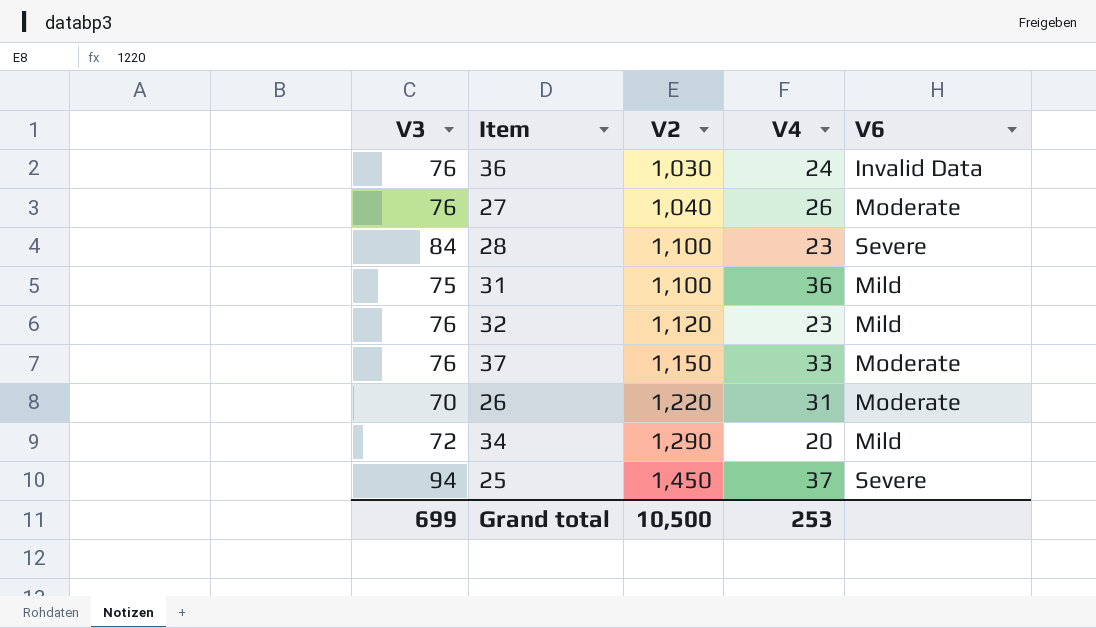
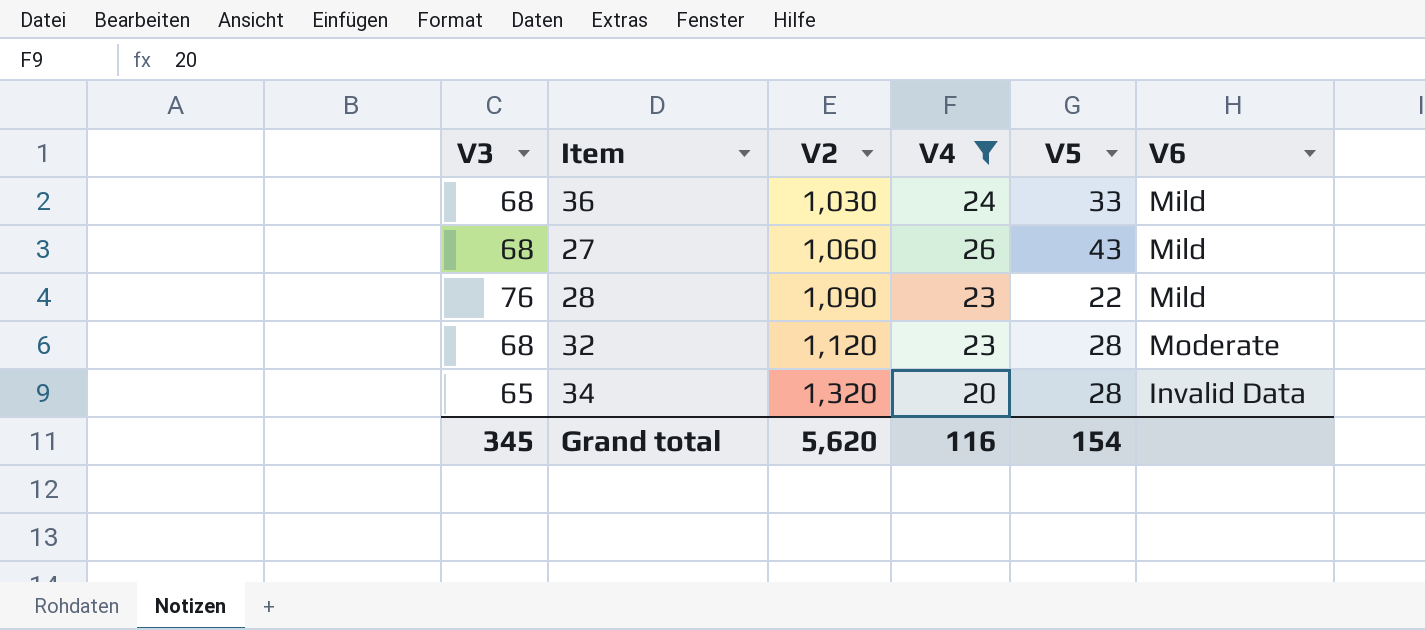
filter: none -> V4 <= 26
column V5 | position: none -> 5
36 | V3: 76 -> 68
36 | V6: Invalid Data -> Mild
27 | V3: 76 -> 68
27 | V2: 1,040 -> 1,060
27 | V6: Moderate -> Mild
28 | V3: 84 -> 76
28 | V2: 1,100 -> 1,090
28 | V6: Severe -> Mild
32 | V3: 76 -> 68
32 | V6: Mild -> Moderate
34 | V3: 72 -> 65
34 | V2: 1,290 -> 1,320
34 | V6: Mild -> Invalid Data
Grand total | V3: 699 -> 345
Grand total | V2: 10,500 -> 5,620
Grand total | V4: 253 -> 116

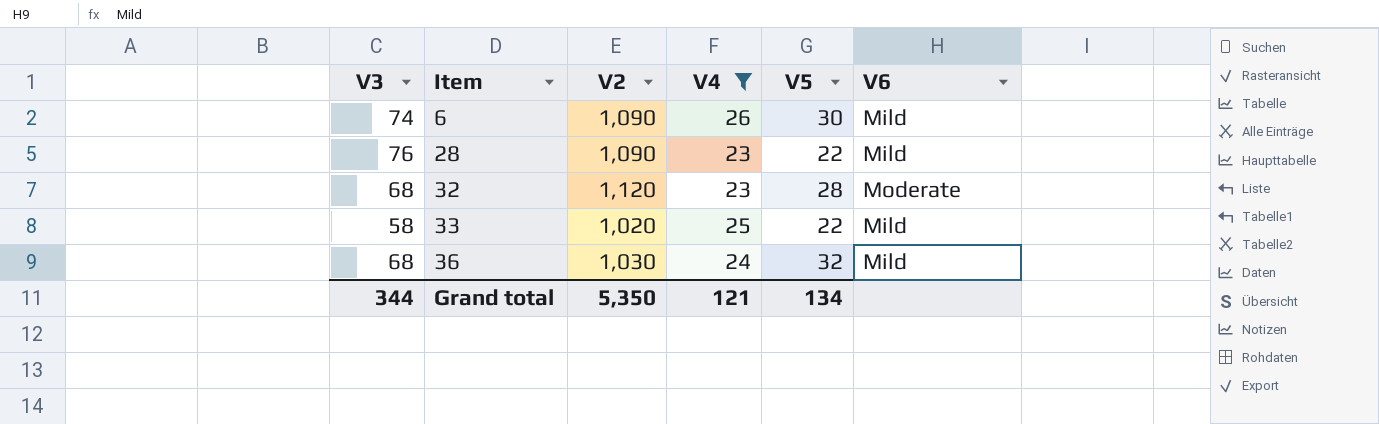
row order: V2 ascending -> Item ascending
row 27: 68 | 1,060 | 26 | 43 | Mild -> none
row 34: 65 | 1,320 | 20 | 28 | Invalid Data -> none
row 6: none -> 74 | 1,090 | 26 | 30 | Mild
row 33: none -> 58 | 1,020 | 25 | 22 | Mild
36 | V5: 33 -> 32
Grand total | V3: 345 -> 344
Grand total | V2: 5,620 -> 5,350
Grand total | V4: 116 -> 121
Grand total | V5: 154 -> 134

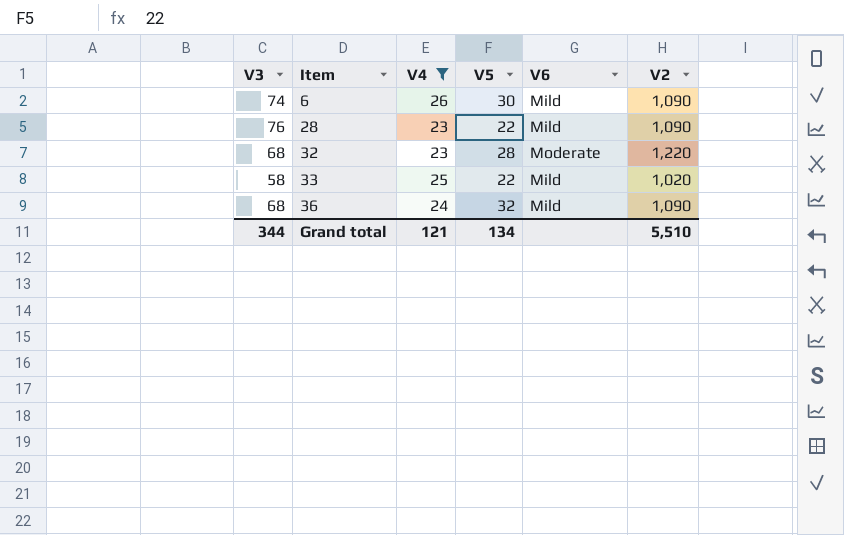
column V2 | position: 3 -> 6
32 | V2: 1,120 -> 1,220
36 | V2: 1,030 -> 1,090
Grand total | V2: 5,350 -> 5,510

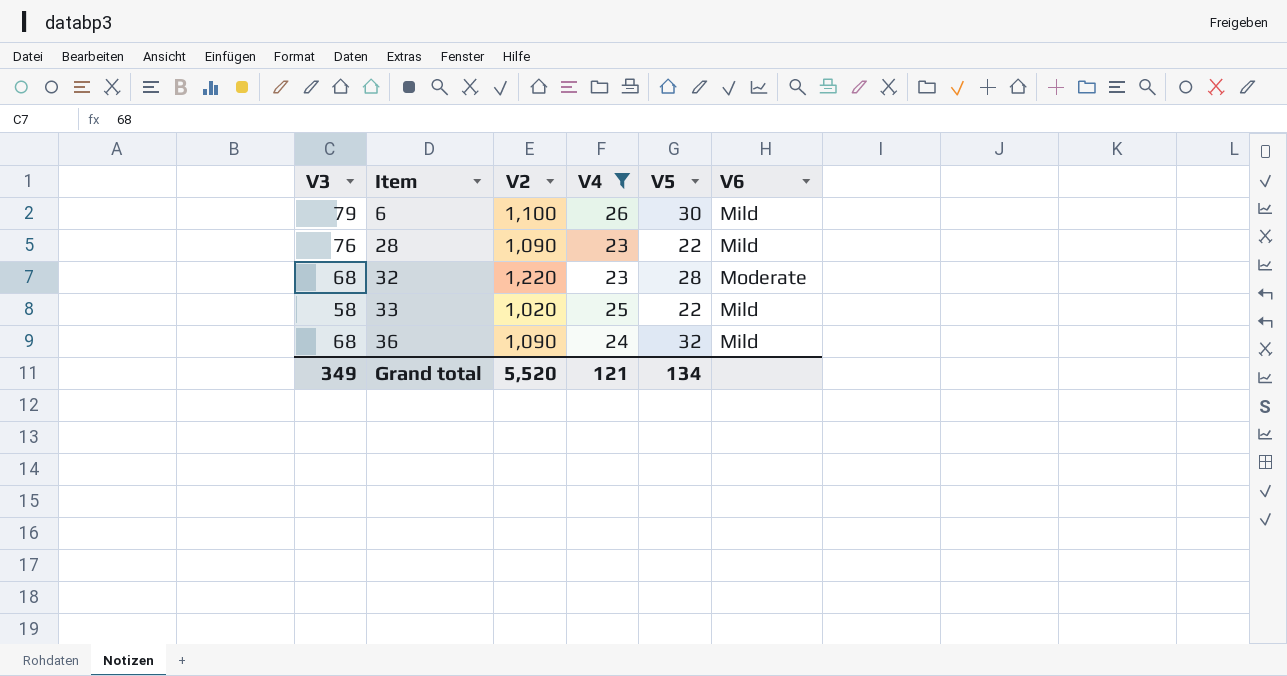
column V2 | position: 6 -> 3
6 | V3: 74 -> 79
6 | V2: 1,090 -> 1,100
Grand total | V3: 344 -> 349
Grand total | V2: 5,510 -> 5,520

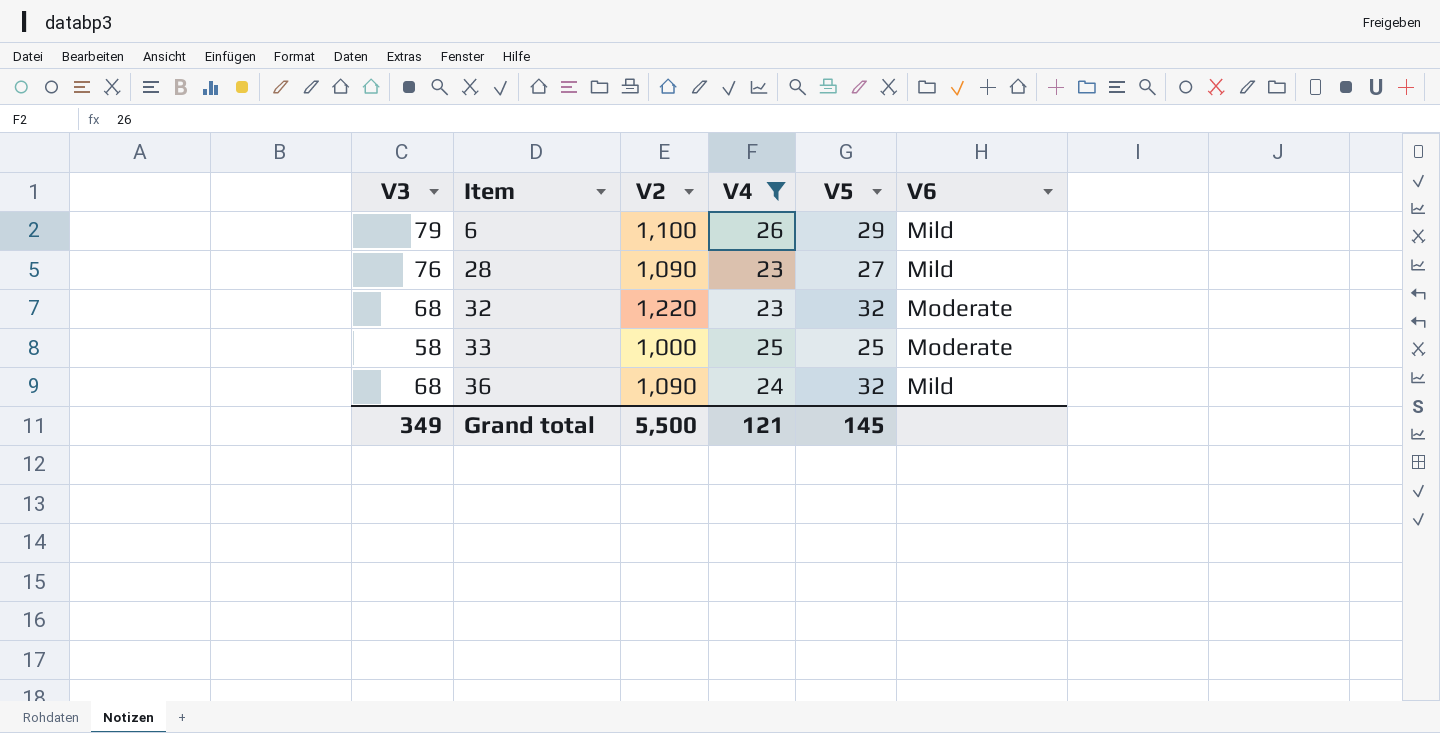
6 | V5: 30 -> 29
28 | V5: 22 -> 27
32 | V5: 28 -> 32
33 | V2: 1,020 -> 1,000
33 | V5: 22 -> 25
33 | V6: Mild -> Moderate
Grand total | V2: 5,520 -> 5,500
Grand total | V5: 134 -> 145

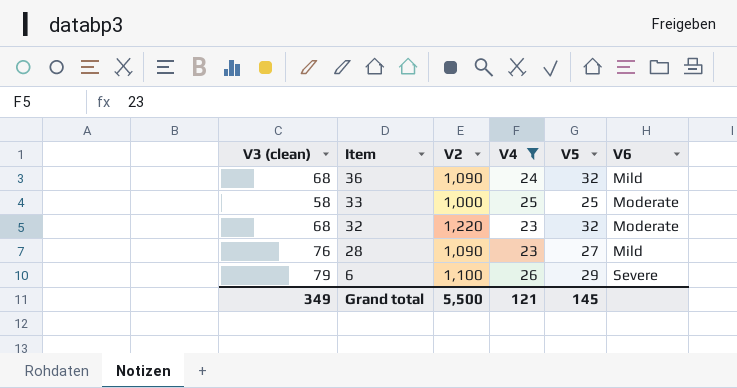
row order: Item ascending -> Item descending
column name: V3 -> V3 (clean)
6 | V6: Mild -> Severe

